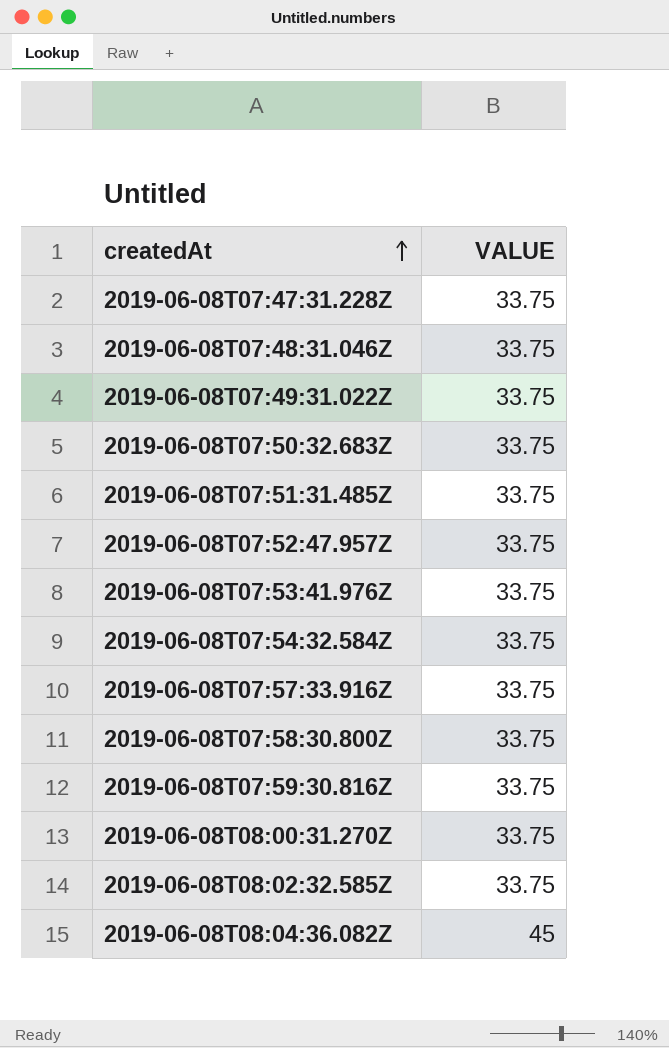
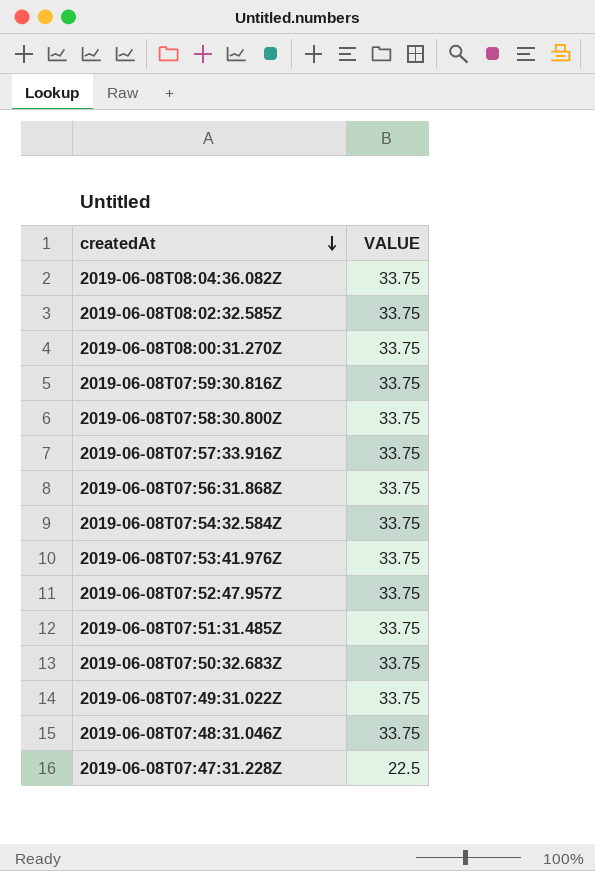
row order: createdAt ascending -> createdAt descending
2019-06-08T08:04:36.082Z | VALUE: 45 -> 33.75
row 2019-06-08T07:56:31.868Z: none -> 33.75
2019-06-08T07:47:31.228Z | VALUE: 33.75 -> 22.5

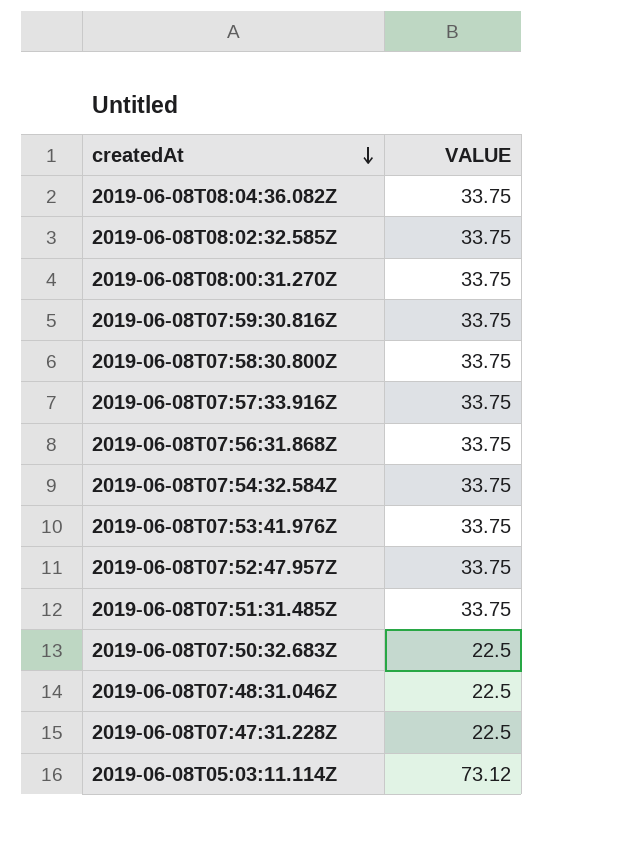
row 2019-06-08T07:49:31.022Z: 33.75 -> none
2019-06-08T07:50:32.683Z | VALUE: 33.75 -> 22.5
2019-06-08T07:48:31.046Z | VALUE: 33.75 -> 22.5
row 2019-06-08T05:03:11.114Z: none -> 73.12

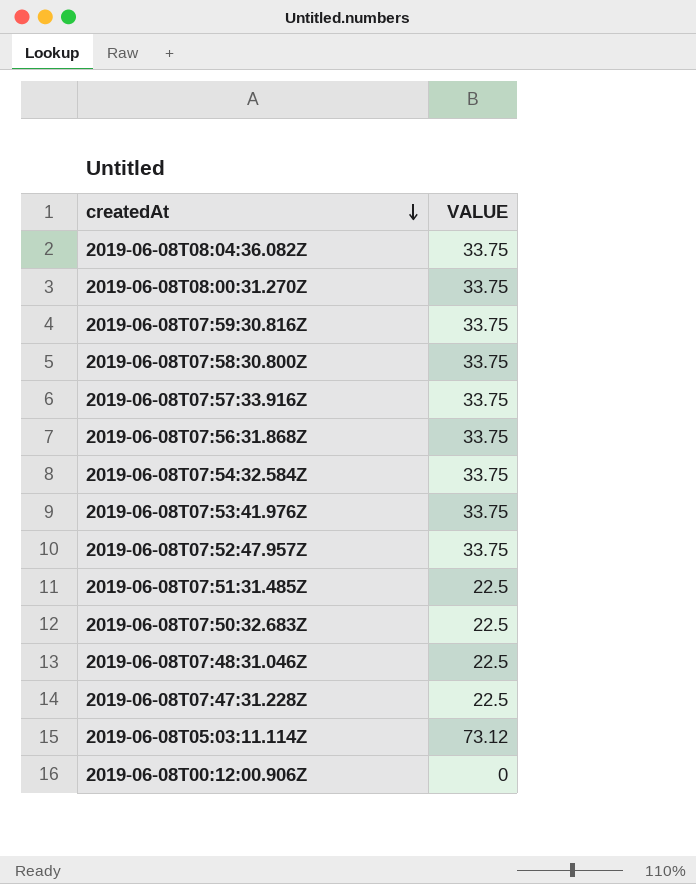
row 2019-06-08T08:02:32.585Z: 33.75 -> none
2019-06-08T07:51:31.485Z | VALUE: 33.75 -> 22.5
row 2019-06-08T00:12:00.906Z: none -> 0

